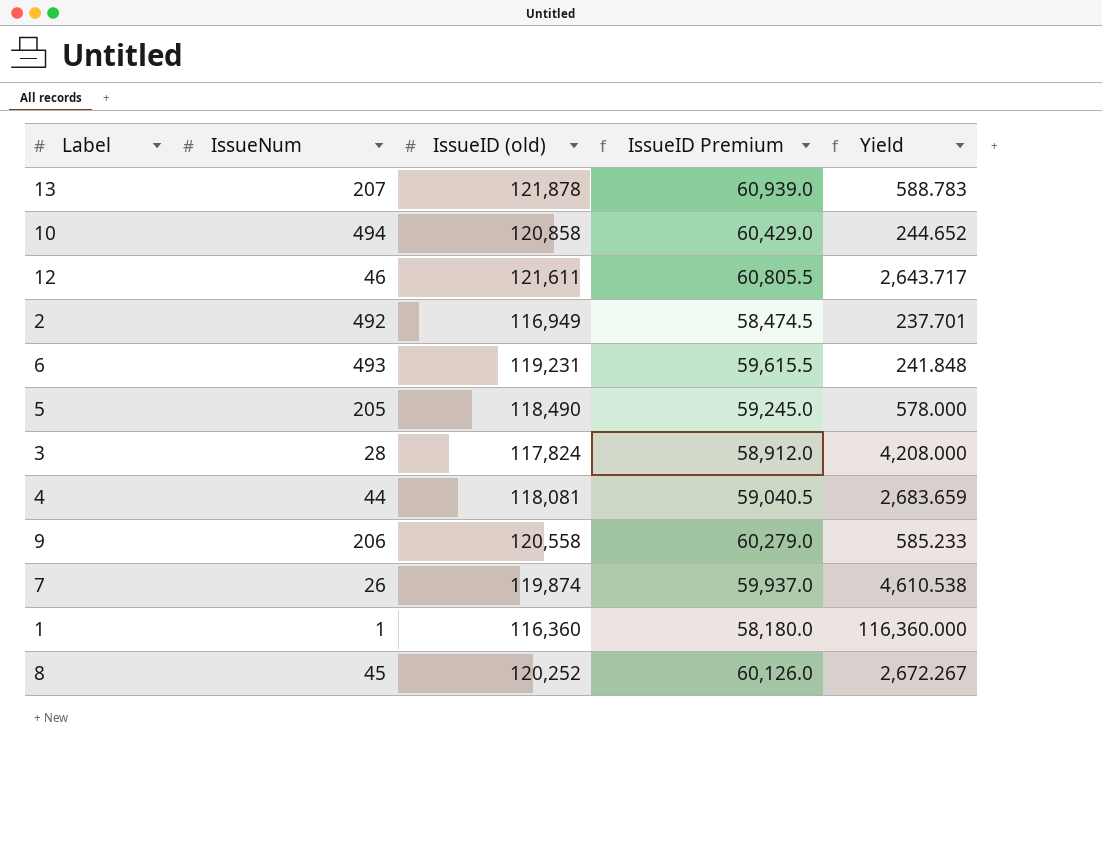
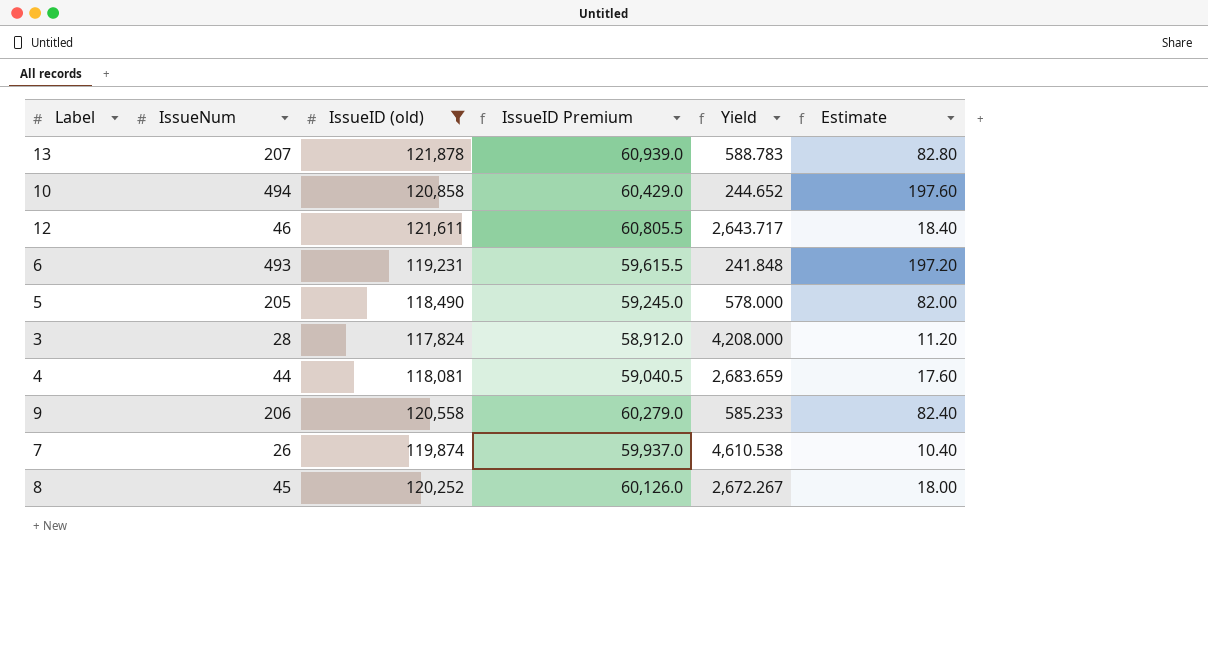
filter: none -> IssueID (old) >= 117,824
column Estimate | formula: none -> [IssueNum] * 0.4

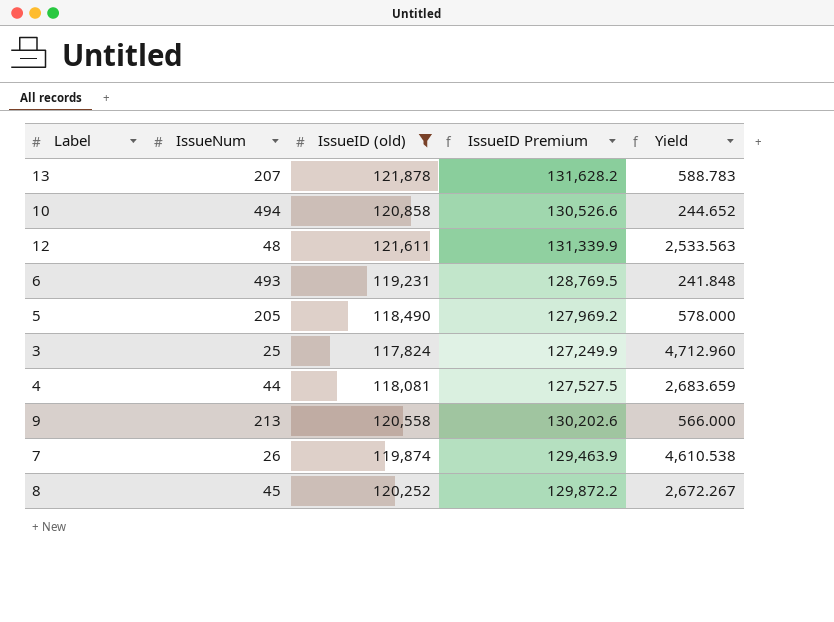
column Estimate | formula: [IssueNum] * 0.4 -> none
column IssueID Premium | formula: [IssueID (old)] * 0.5 -> [IssueID (old)] * 1.08
12 | IssueNum: 46 -> 48
12 | Yield: 2,643.717 -> 2,533.563
3 | IssueNum: 28 -> 25
3 | Yield: 4,208.000 -> 4,712.960
9 | IssueNum: 206 -> 213
9 | Yield: 585.233 -> 566.000

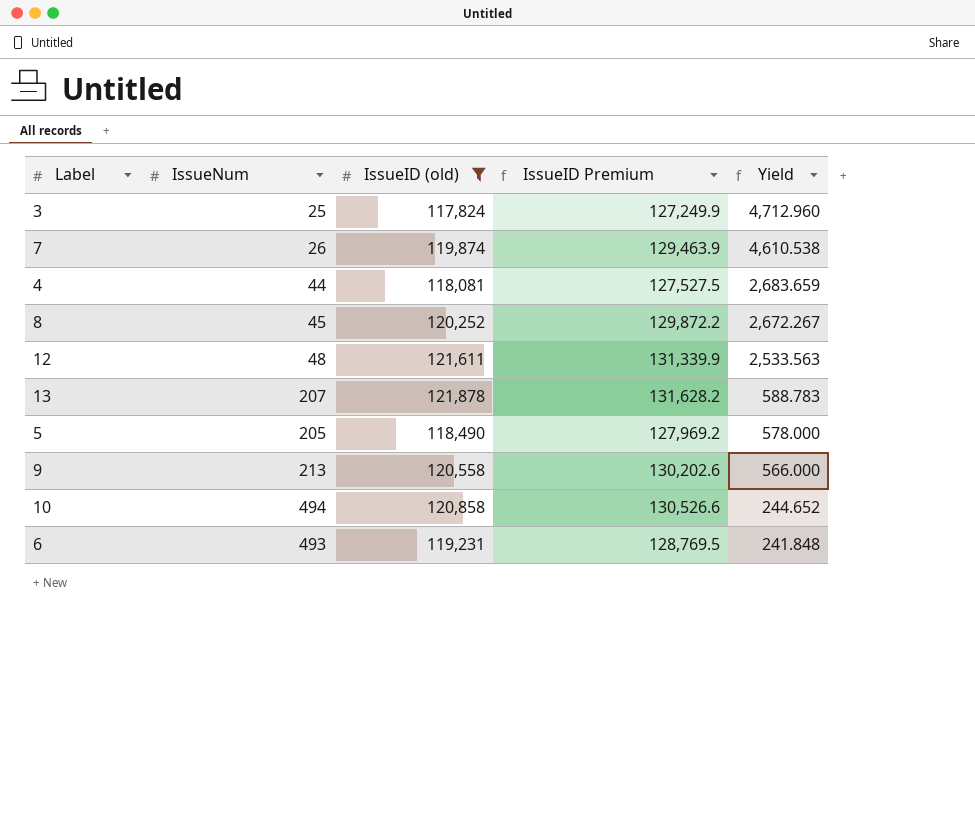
row order: none -> Yield descending

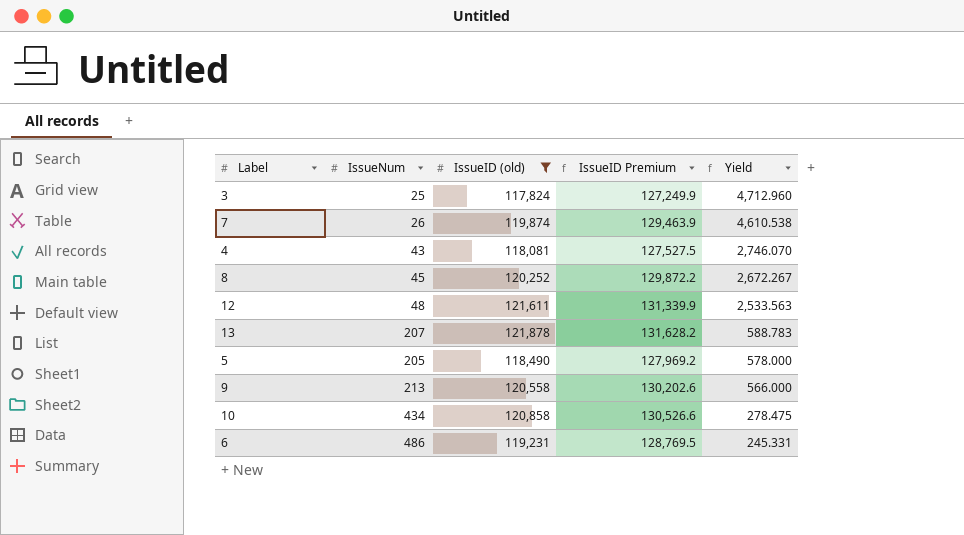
4 | IssueNum: 44 -> 43
4 | Yield: 2,683.659 -> 2,746.070
10 | IssueNum: 494 -> 434
10 | Yield: 244.652 -> 278.475
6 | IssueNum: 493 -> 486
6 | Yield: 241.848 -> 245.331

